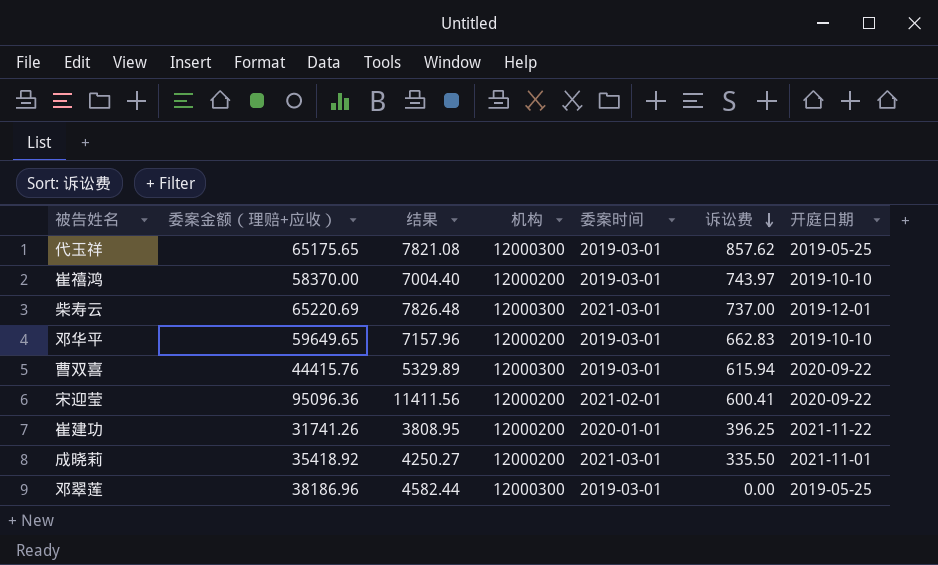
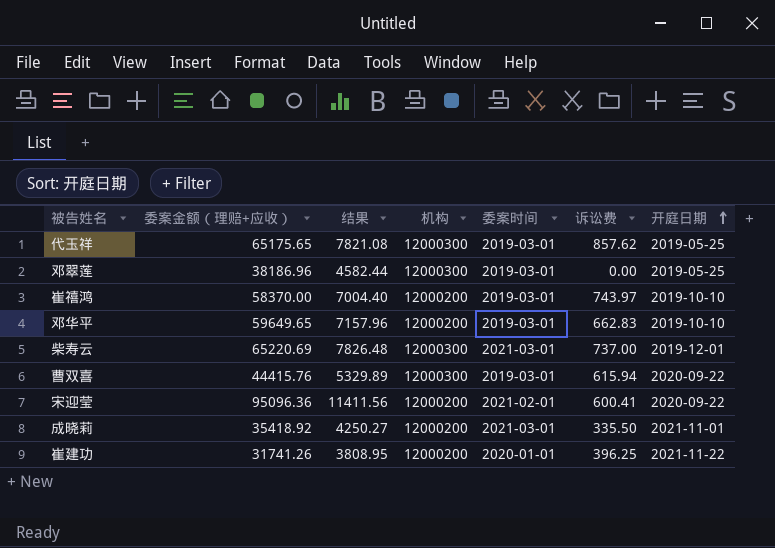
row order: 诉讼费 descending -> 开庭日期 ascending

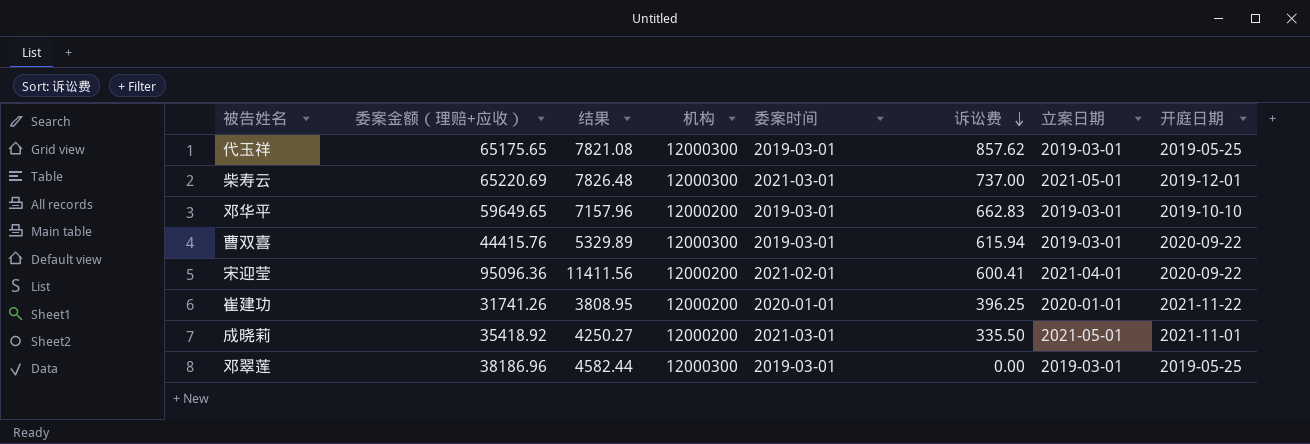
row order: 开庭日期 ascending -> 诉讼费 descending
column 立案日期 | position: none -> 7
row 崔禧鸿: 58370.00 | 7004.40 | 12000200 | 2019-03-01 | 743.97 | 2019-10-10 -> none

